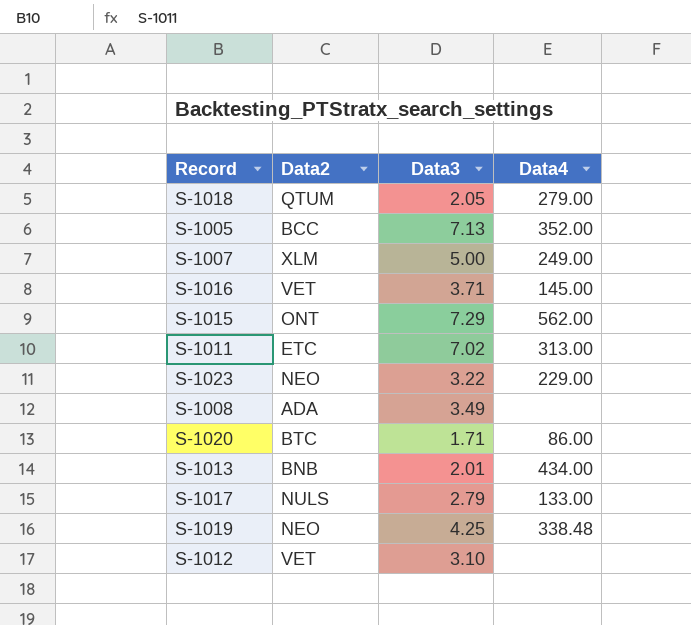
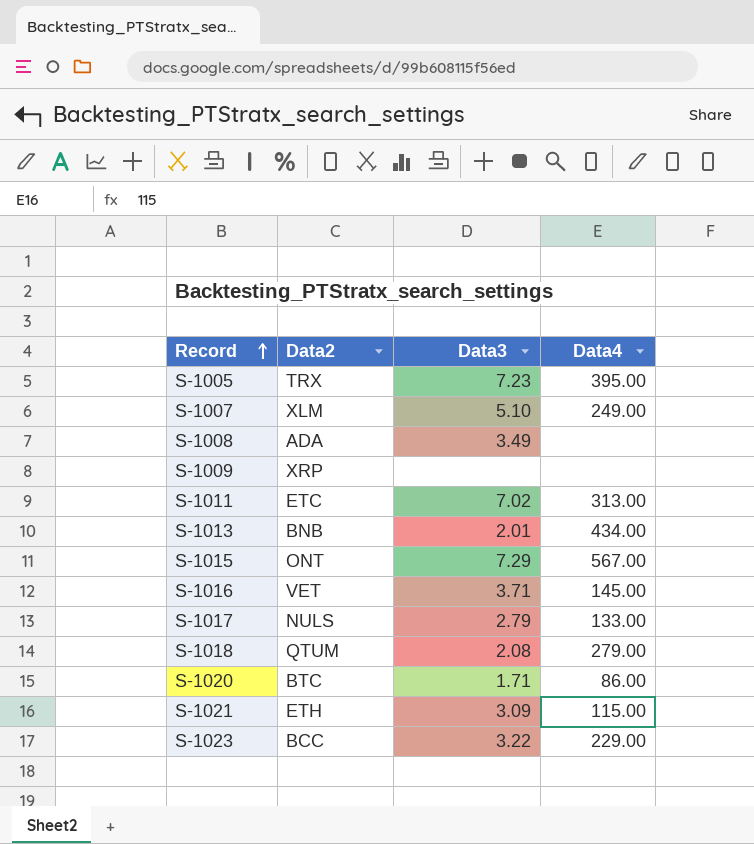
row order: none -> Record ascending
row S-1019: NEO | 4.25 | 338.48 -> none
row S-1012: VET | 3.10 | none -> none
S-1005 | Data2: BCC -> TRX
S-1005 | Data3: 7.13 -> 7.23
S-1005 | Data4: 352.00 -> 395.00
S-1007 | Data3: 5.00 -> 5.10
row S-1009: none -> XRP | none | none
S-1015 | Data4: 562.00 -> 567.00
S-1018 | Data3: 2.05 -> 2.08
row S-1021: none -> ETH | 3.09 | 115.00
S-1023 | Data2: NEO -> BCC

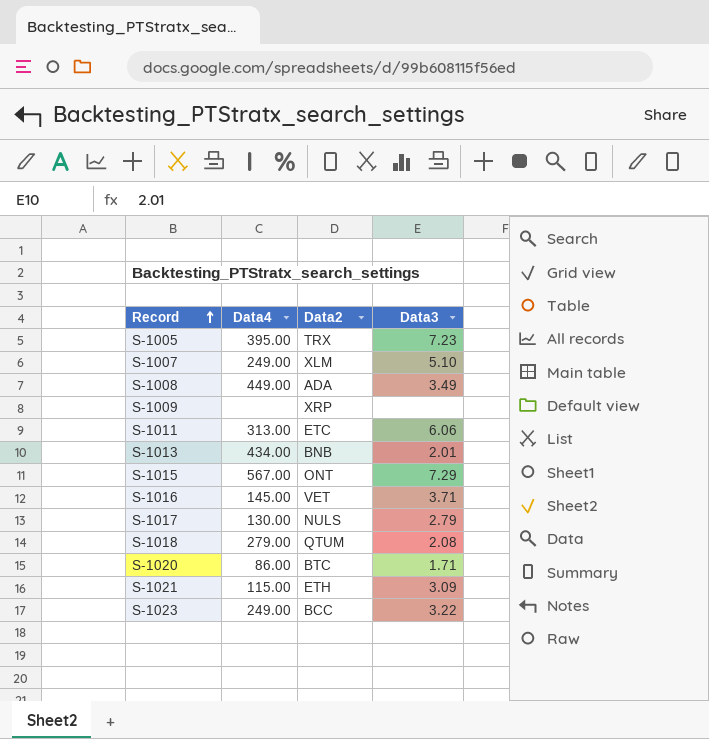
column Data4 | position: 4 -> 2
S-1008 | Data4: none -> 449.00
S-1011 | Data3: 7.02 -> 6.06
S-1017 | Data4: 133.00 -> 130.00
S-1023 | Data4: 229.00 -> 249.00

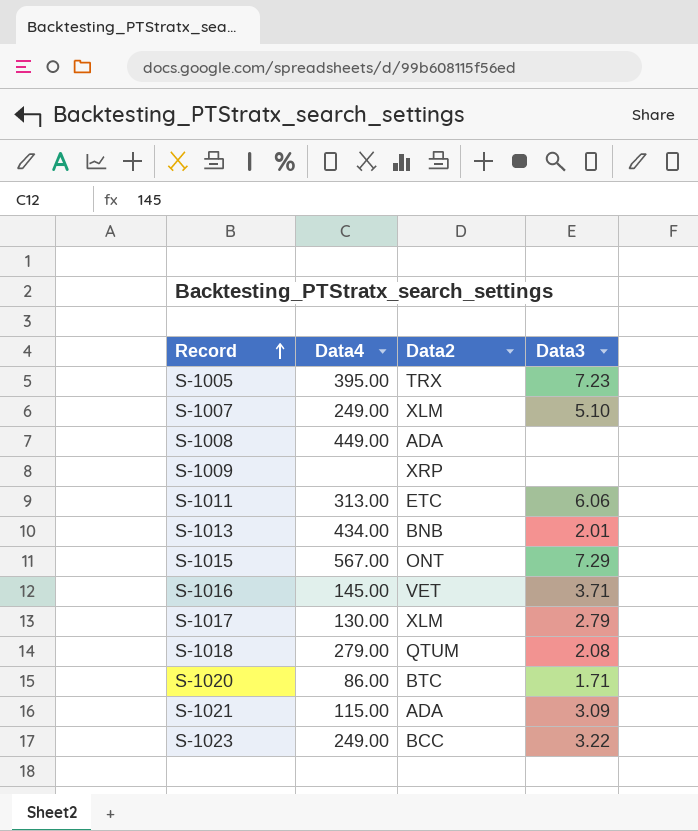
S-1008 | Data3: 3.49 -> none
S-1017 | Data2: NULS -> XLM
S-1021 | Data2: ETH -> ADA

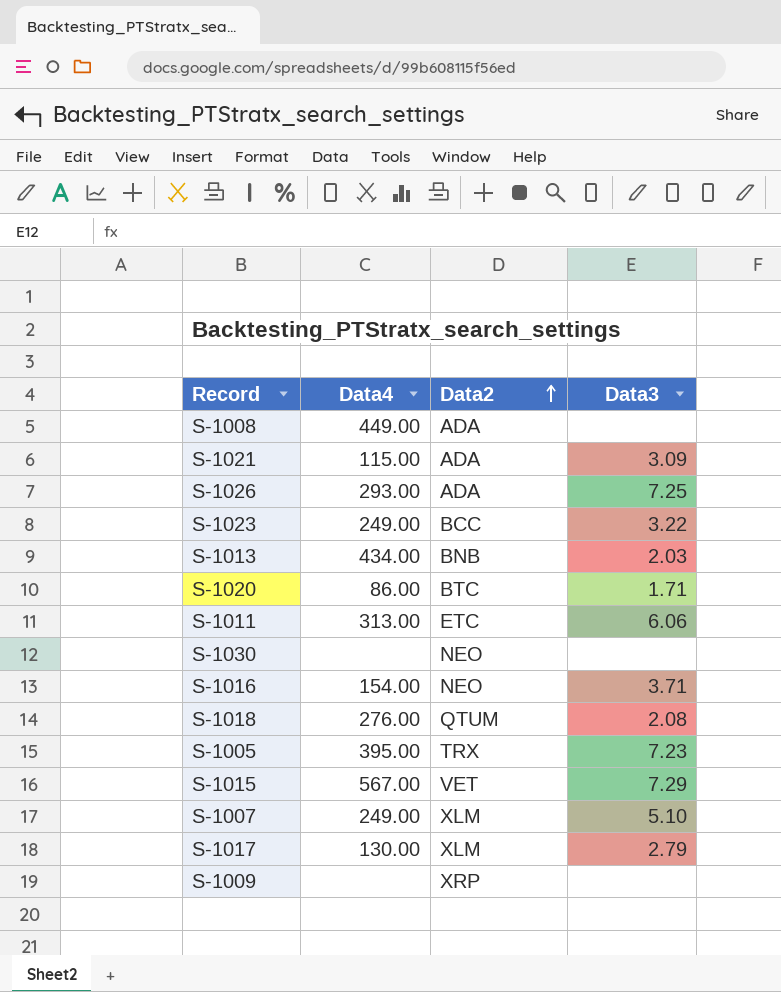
row order: Record ascending -> Data2 ascending
row S-1026: none -> 293.00 | ADA | 7.25
S-1013 | Data3: 2.01 -> 2.03
row S-1030: none -> none | NEO | none
S-1016 | Data4: 145.00 -> 154.00
S-1016 | Data2: VET -> NEO
S-1018 | Data4: 279.00 -> 276.00
S-1015 | Data2: ONT -> VET

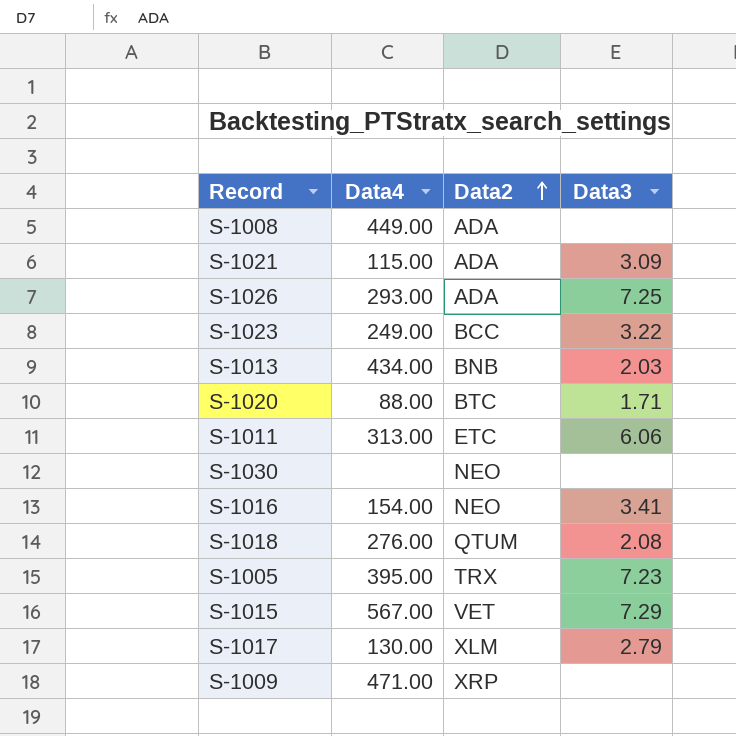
row S-1007: 249.00 | XLM | 5.10 -> none
S-1020 | Data4: 86.00 -> 88.00
S-1016 | Data3: 3.71 -> 3.41
S-1009 | Data4: none -> 471.00

